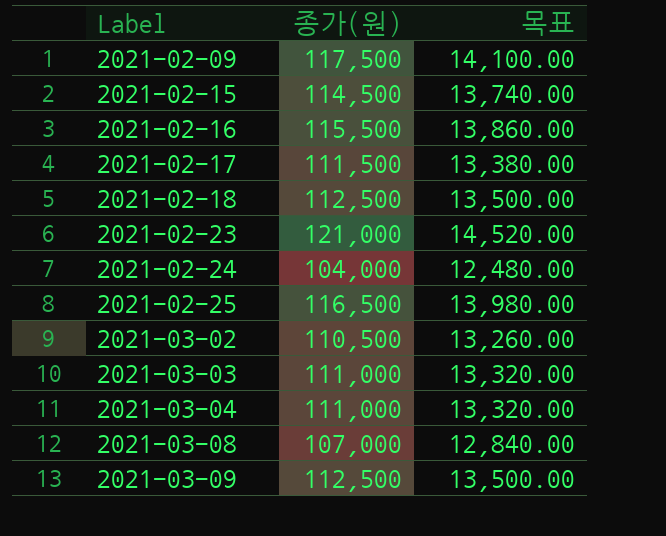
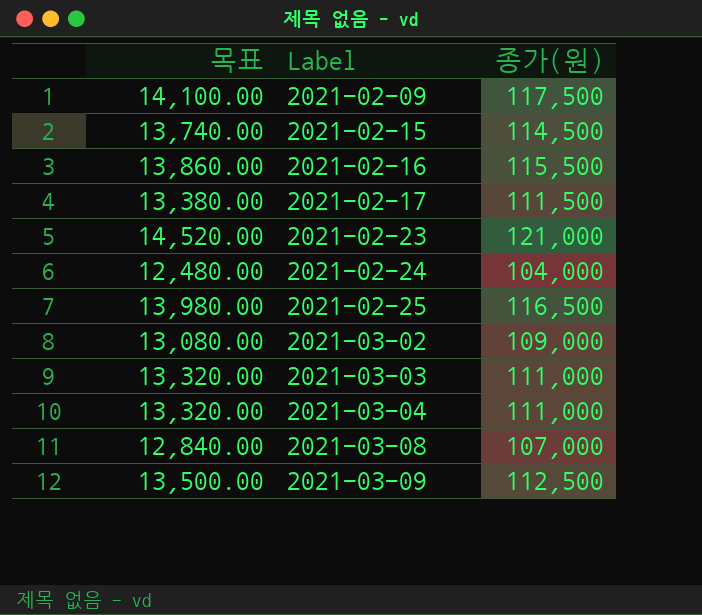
column 목표 | position: 3 -> 1
row 2021-02-18: 112,500 | 13,500.00 -> none
2021-03-02 | 목표: 13,260.00 -> 13,080.00
2021-03-02 | 종가(원): 110,500 -> 109,000

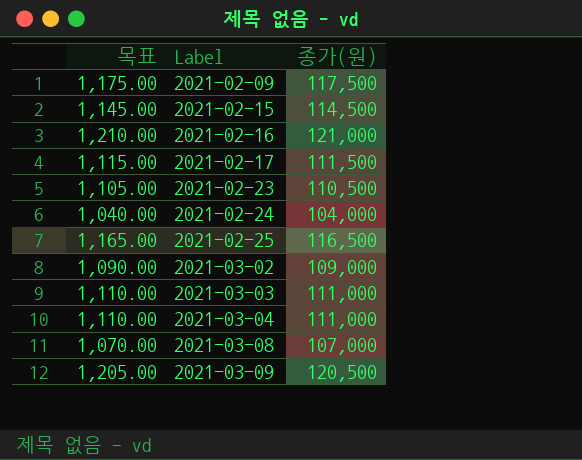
column 목표 | formula: [종가(원)] * 0.12 -> [종가(원)] * 0.01
2021-02-16 | 종가(원): 115,500 -> 121,000
2021-02-23 | 종가(원): 121,000 -> 110,500
2021-03-09 | 종가(원): 112,500 -> 120,500

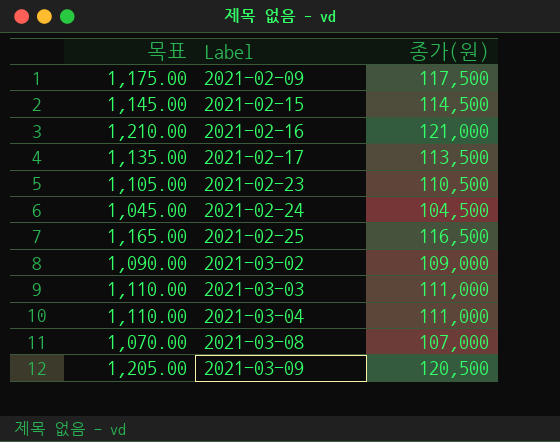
2021-02-17 | 목표: 1,115.00 -> 1,135.00
2021-02-17 | 종가(원): 111,500 -> 113,500
2021-02-24 | 목표: 1,040.00 -> 1,045.00
2021-02-24 | 종가(원): 104,000 -> 104,500

